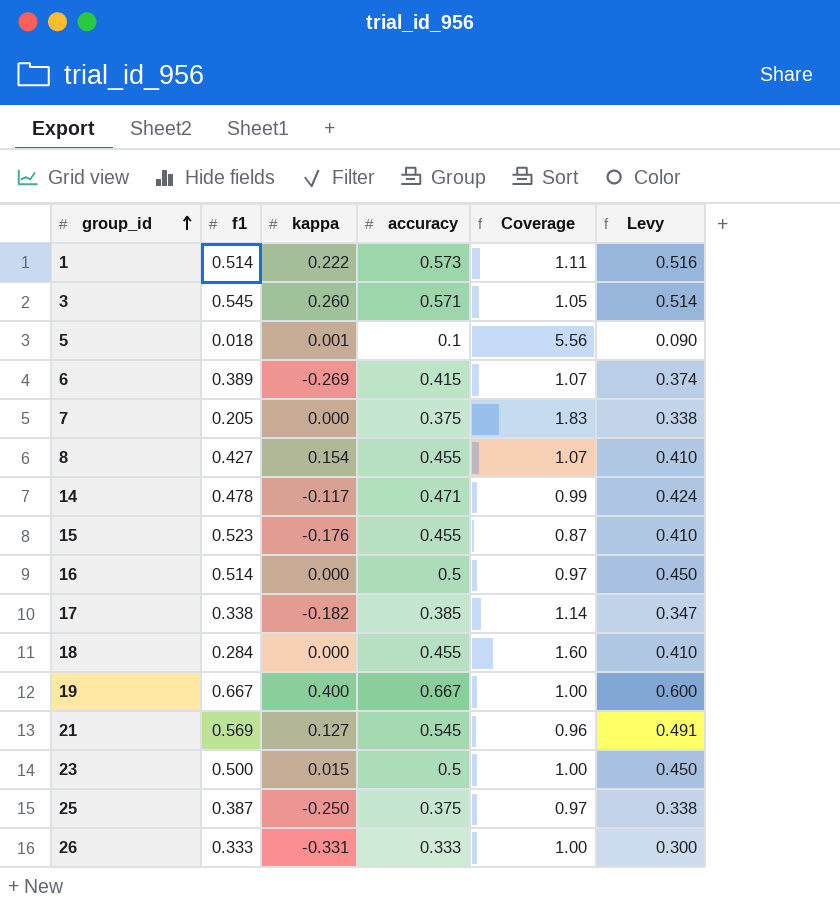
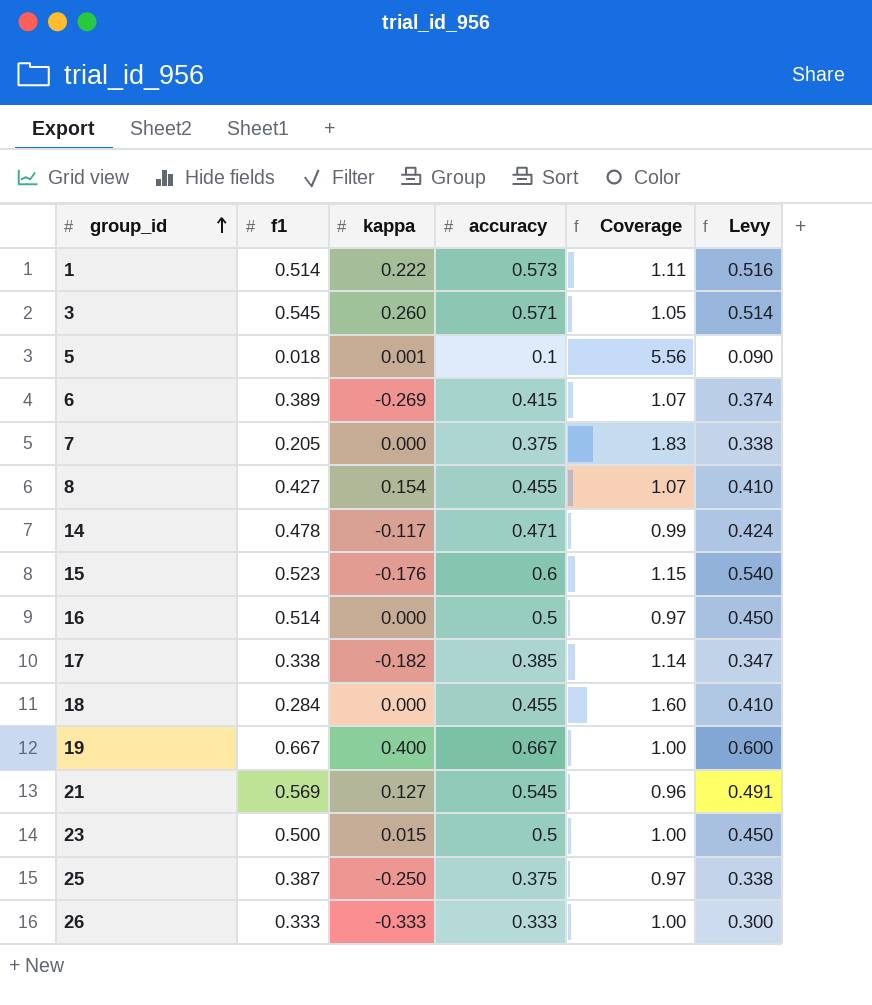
15 | accuracy: 0.455 -> 0.6
15 | Coverage: 0.87 -> 1.15
15 | Levy: 0.410 -> 0.540
26 | kappa: -0.331 -> -0.333

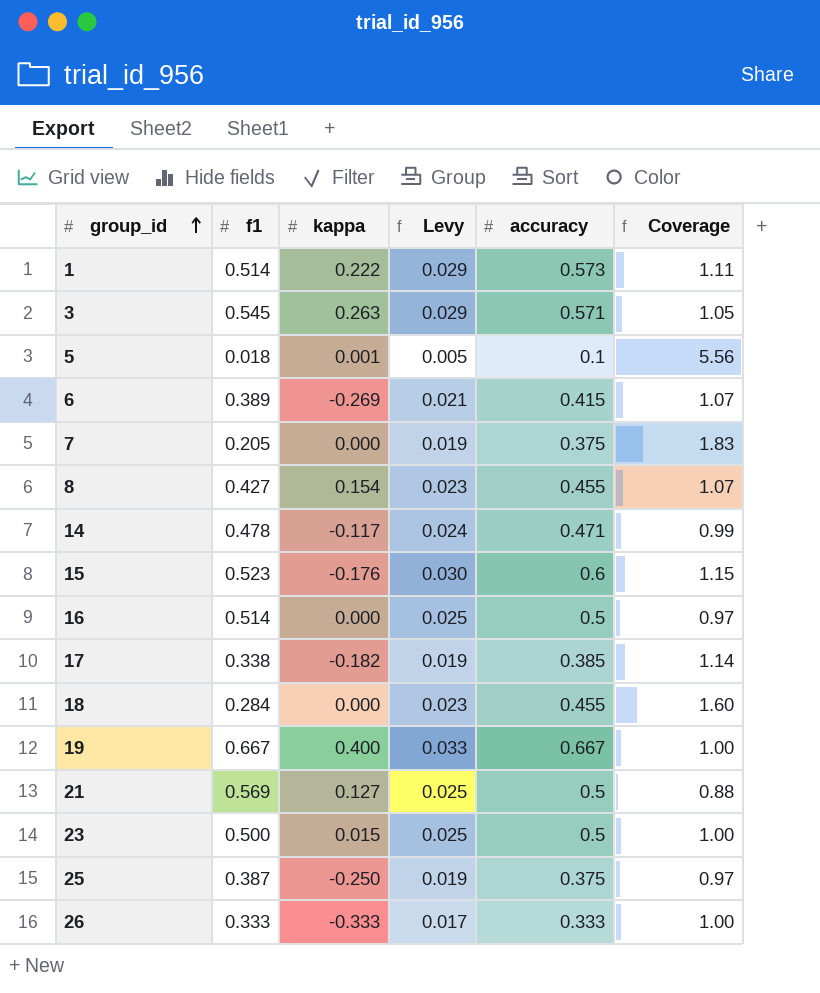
column Levy | formula: [accuracy] * 0.9 -> [accuracy] * 0.05
column Levy | position: 6 -> 4
3 | kappa: 0.260 -> 0.263
21 | accuracy: 0.545 -> 0.5
21 | Coverage: 0.96 -> 0.88

